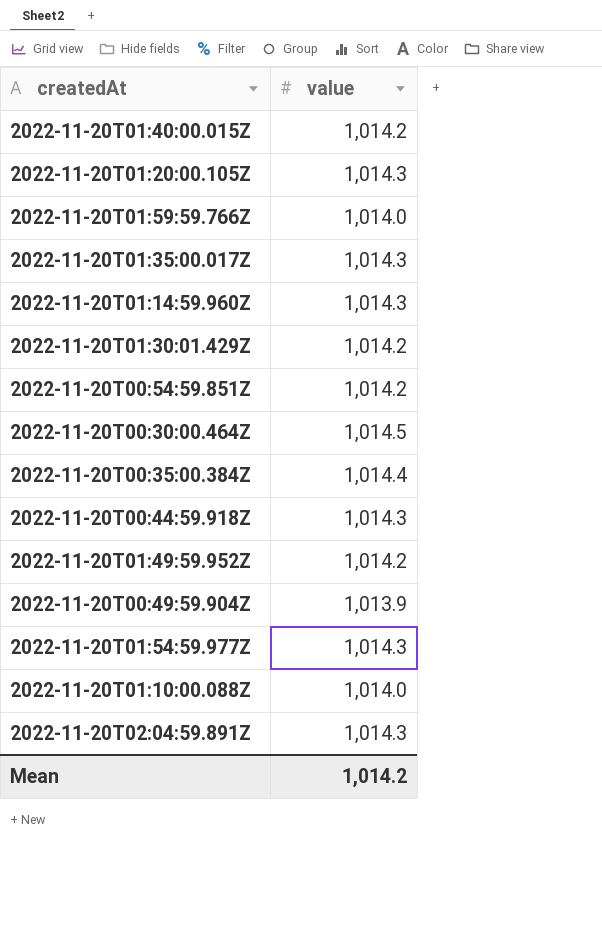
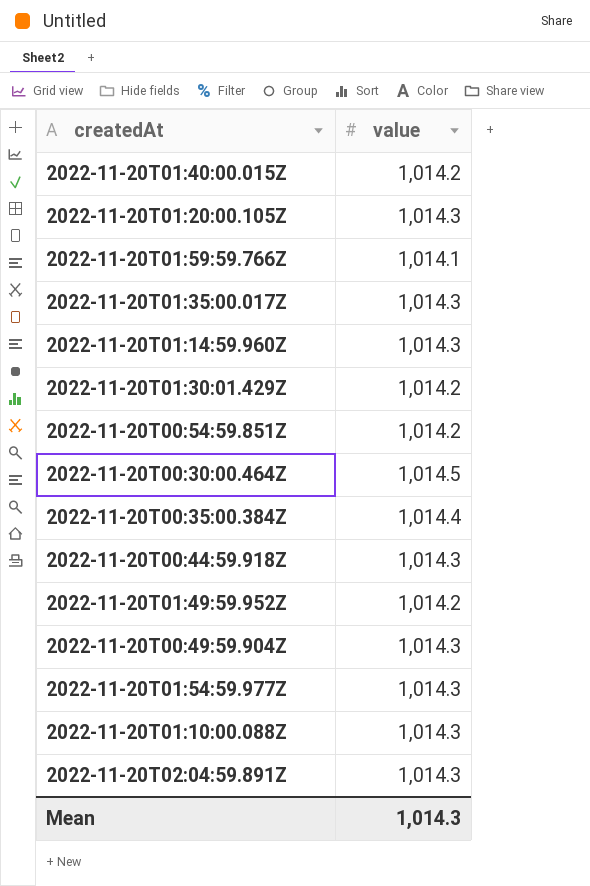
2022-11-20T01:59:59.766Z | value: 1,014.0 -> 1,014.1
2022-11-20T00:49:59.904Z | value: 1,013.9 -> 1,014.3
2022-11-20T01:10:00.088Z | value: 1,014.0 -> 1,014.3
Mean | value: 1,014.2 -> 1,014.3

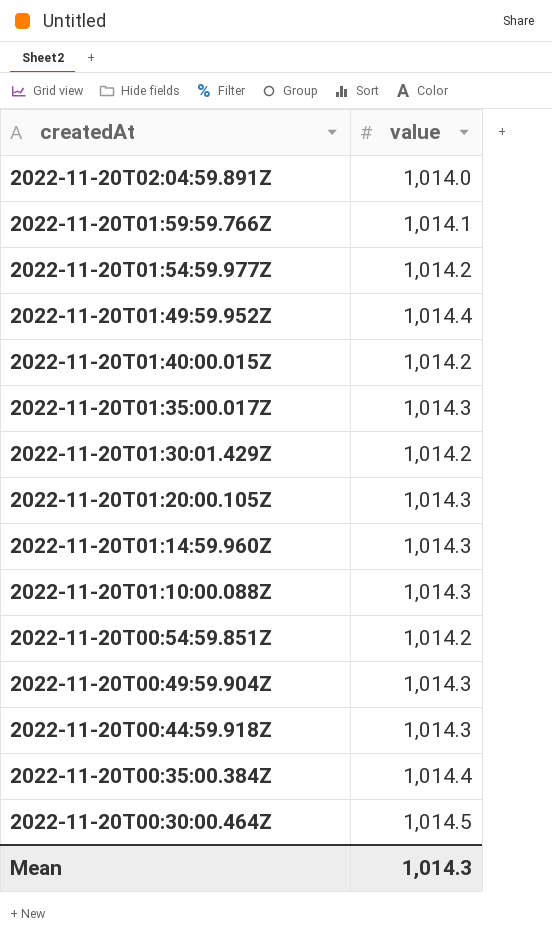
row order: none -> createdAt descending
2022-11-20T02:04:59.891Z | value: 1,014.3 -> 1,014.0
2022-11-20T01:54:59.977Z | value: 1,014.3 -> 1,014.2
2022-11-20T01:49:59.952Z | value: 1,014.2 -> 1,014.4

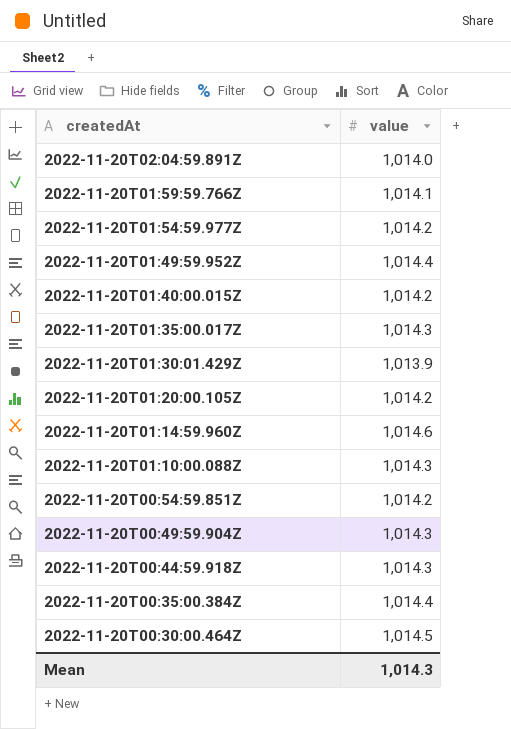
2022-11-20T01:30:01.429Z | value: 1,014.2 -> 1,013.9
2022-11-20T01:20:00.105Z | value: 1,014.3 -> 1,014.2
2022-11-20T01:14:59.960Z | value: 1,014.3 -> 1,014.6

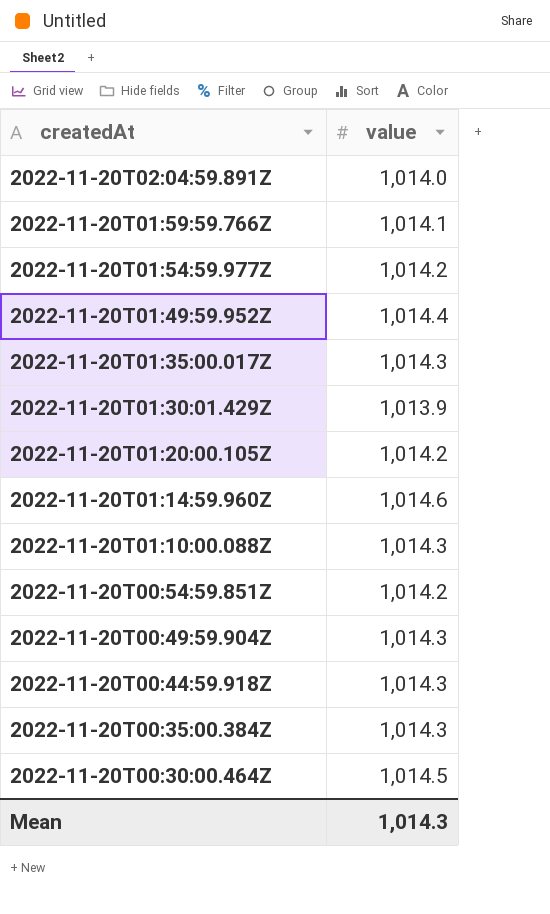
row 2022-11-20T01:40:00.015Z: 1,014.2 -> none
2022-11-20T00:35:00.384Z | value: 1,014.4 -> 1,014.3

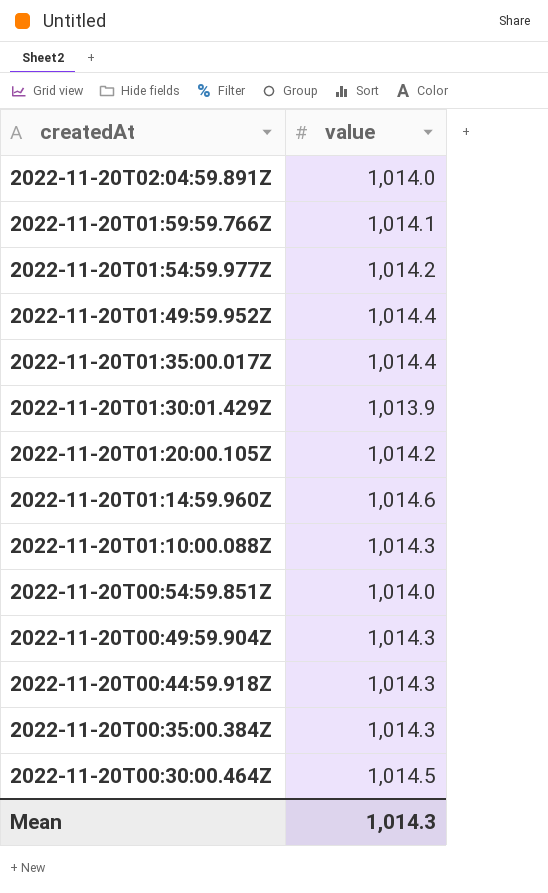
2022-11-20T01:35:00.017Z | value: 1,014.3 -> 1,014.4
2022-11-20T00:54:59.851Z | value: 1,014.2 -> 1,014.0

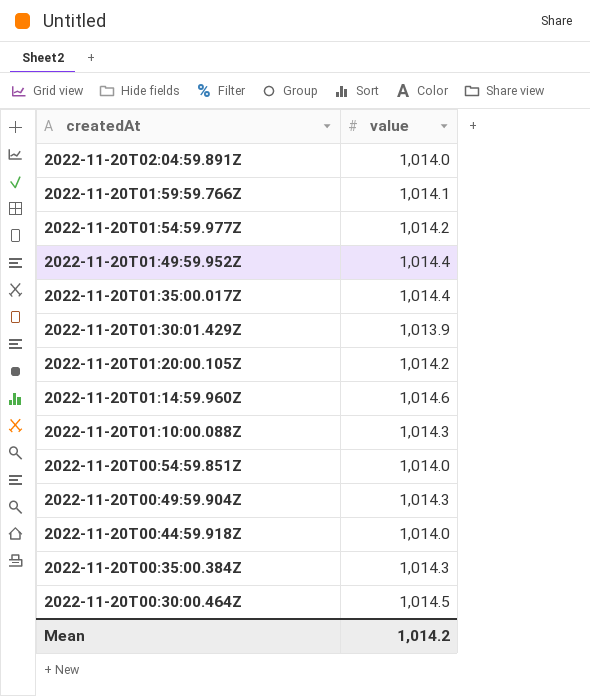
2022-11-20T00:44:59.918Z | value: 1,014.3 -> 1,014.0
Mean | value: 1,014.3 -> 1,014.2

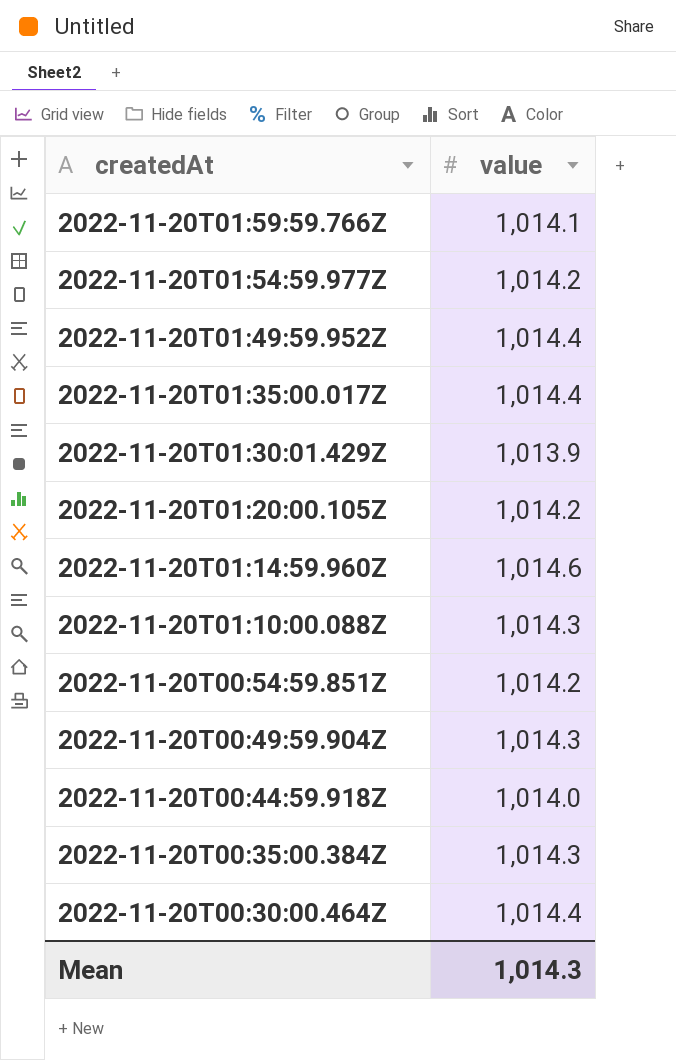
row 2022-11-20T02:04:59.891Z: 1,014.0 -> none
2022-11-20T00:54:59.851Z | value: 1,014.0 -> 1,014.2
2022-11-20T00:30:00.464Z | value: 1,014.5 -> 1,014.4
Mean | value: 1,014.2 -> 1,014.3

